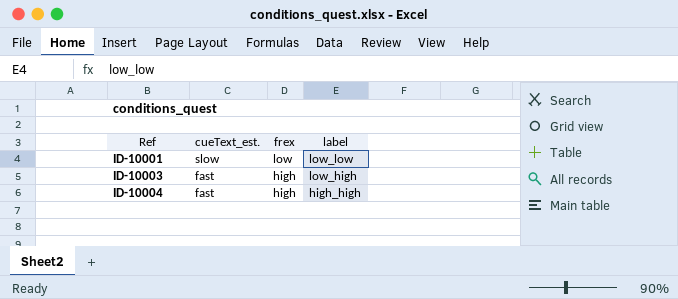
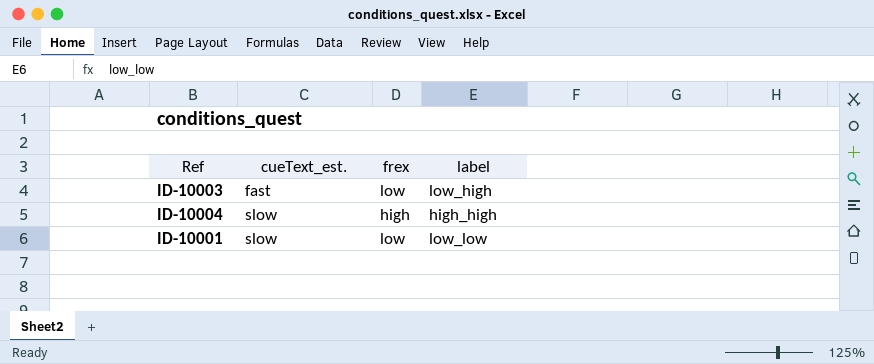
row order: Ref ascending -> cueText_est. ascending
ID-10003 | frex: high -> low
ID-10004 | cueText_est.: fast -> slow

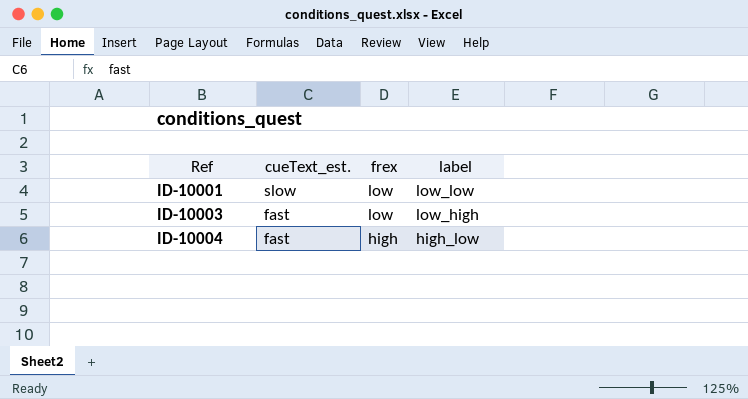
row order: cueText_est. ascending -> Ref ascending
ID-10004 | cueText_est.: slow -> fast
ID-10004 | label: high_high -> high_low

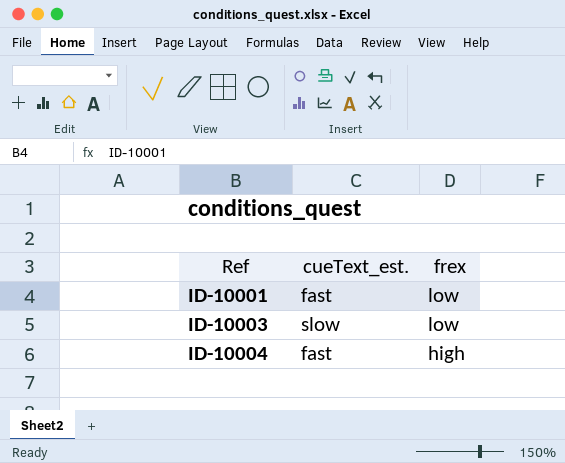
column label | position: 4 -> none
ID-10001 | cueText_est.: slow -> fast
ID-10003 | cueText_est.: fast -> slow

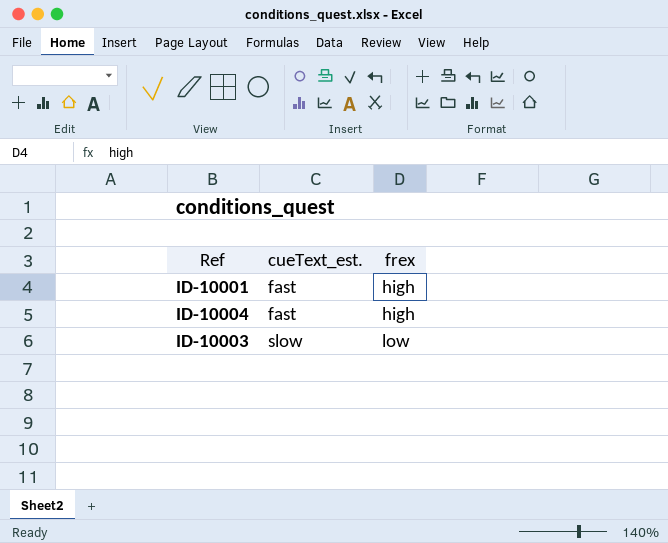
row order: Ref ascending -> cueText_est. ascending
ID-10001 | frex: low -> high

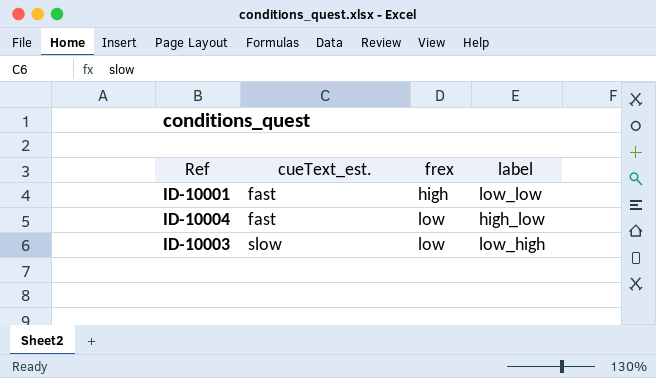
column label | position: none -> 4
ID-10004 | frex: high -> low

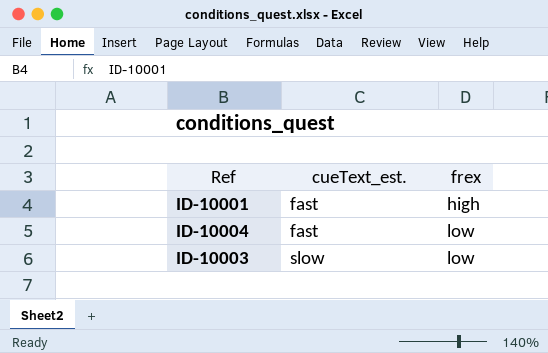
column label | position: 4 -> none

